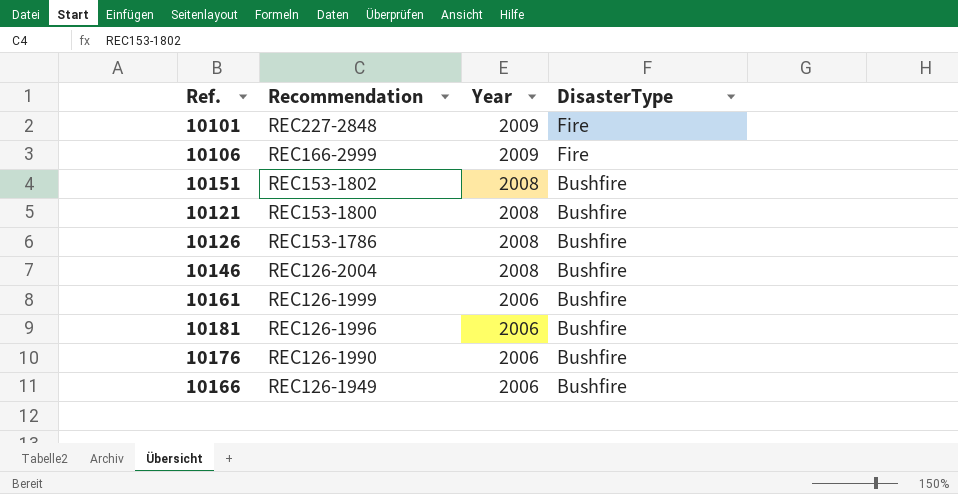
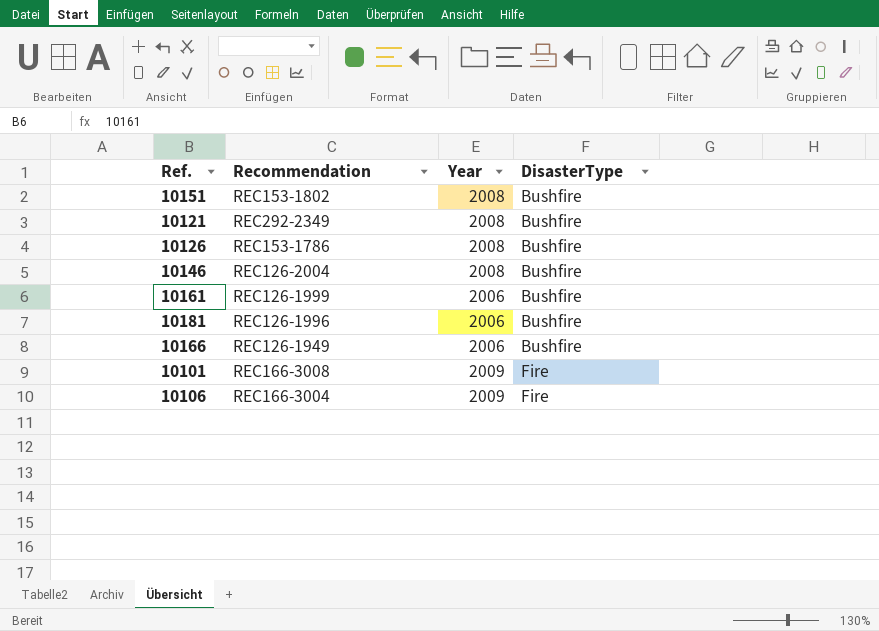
row order: Recommendation descending -> DisasterType ascending
row 10176: REC126-1990 | 2006 | Bushfire -> none
10121 | Recommendation: REC153-1800 -> REC292-2349
10101 | Recommendation: REC227-2848 -> REC166-3008
10106 | Recommendation: REC166-2999 -> REC166-3004

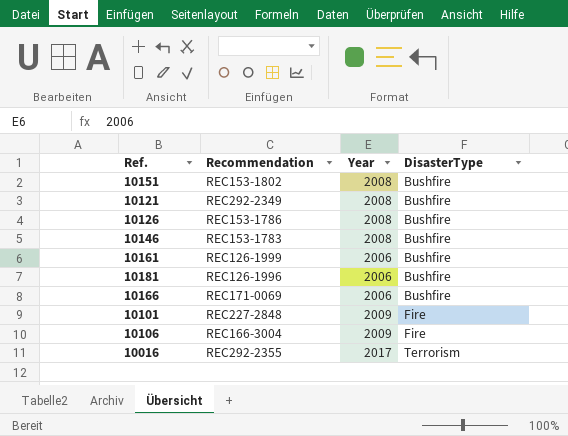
10146 | Recommendation: REC126-2004 -> REC153-1783
10166 | Recommendation: REC126-1949 -> REC171-0069
10101 | Recommendation: REC166-3008 -> REC227-2848
row 10016: none -> REC292-2355 | 2017 | Terrorism

